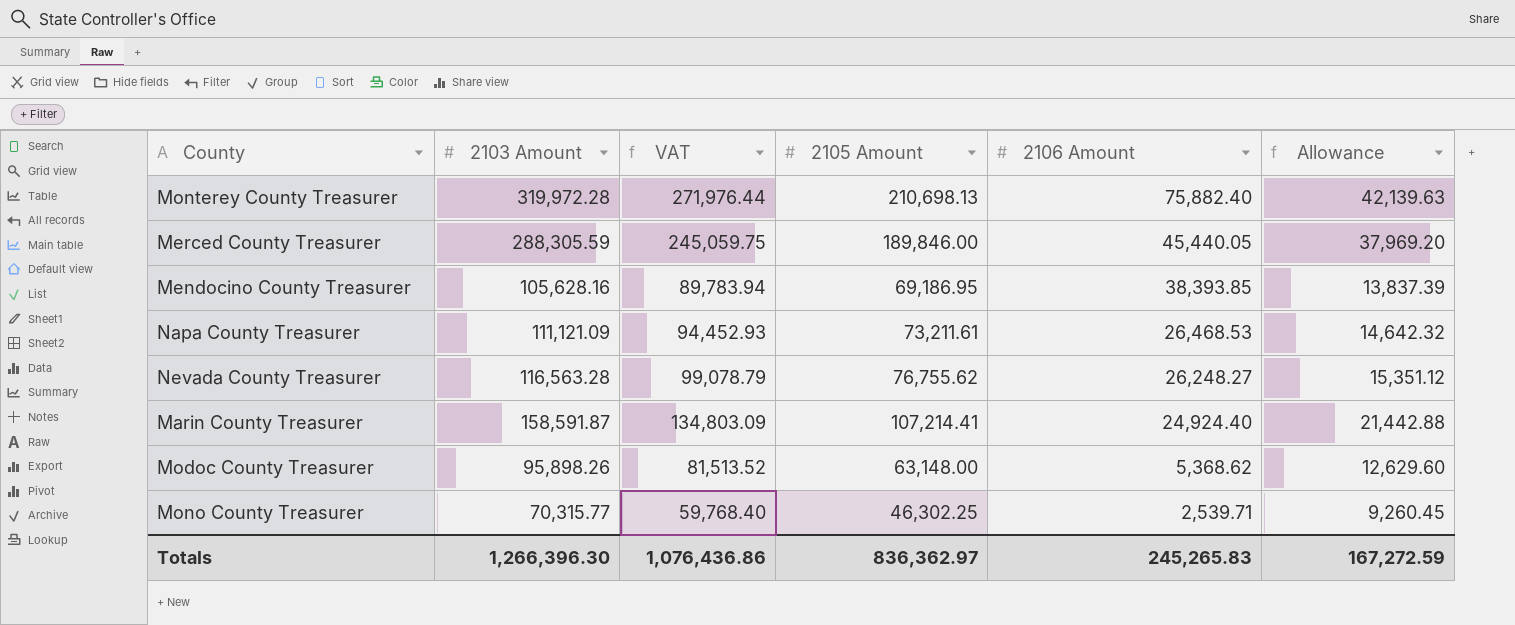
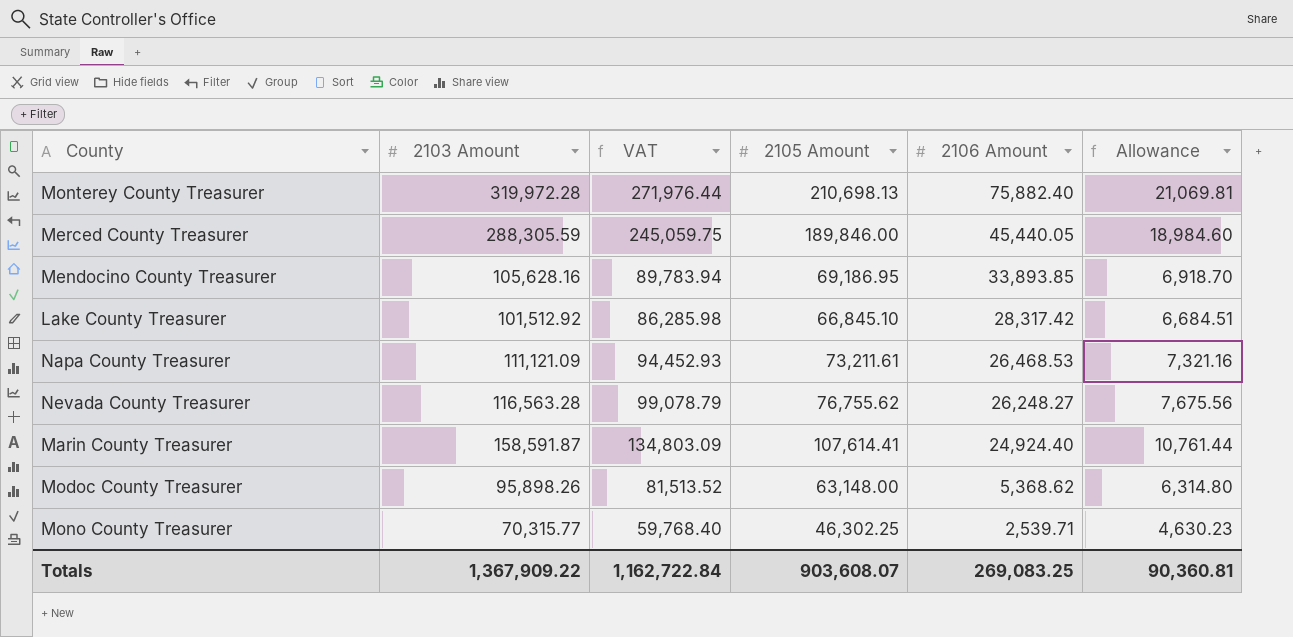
column Allowance | formula: [2105 Amount] * 0.2 -> [2105 Amount] * 0.1
Mendocino County Treasurer | 2106 Amount: 38,393.85 -> 33,893.85
row Lake County Treasurer: none -> 101,512.92 | 86,285.98 | 66,845.10 | 28,317.42 | 6,684.51
Marin County Treasurer | 2105 Amount: 107,214.41 -> 107,614.41
Totals | 2103 Amount: 1,266,396.30 -> 1,367,909.22
Totals | VAT: 1,076,436.86 -> 1,162,722.84
Totals | 2105 Amount: 836,362.97 -> 903,608.07
Totals | 2106 Amount: 245,265.83 -> 269,083.25
Totals | Allowance: 167,272.59 -> 90,360.81

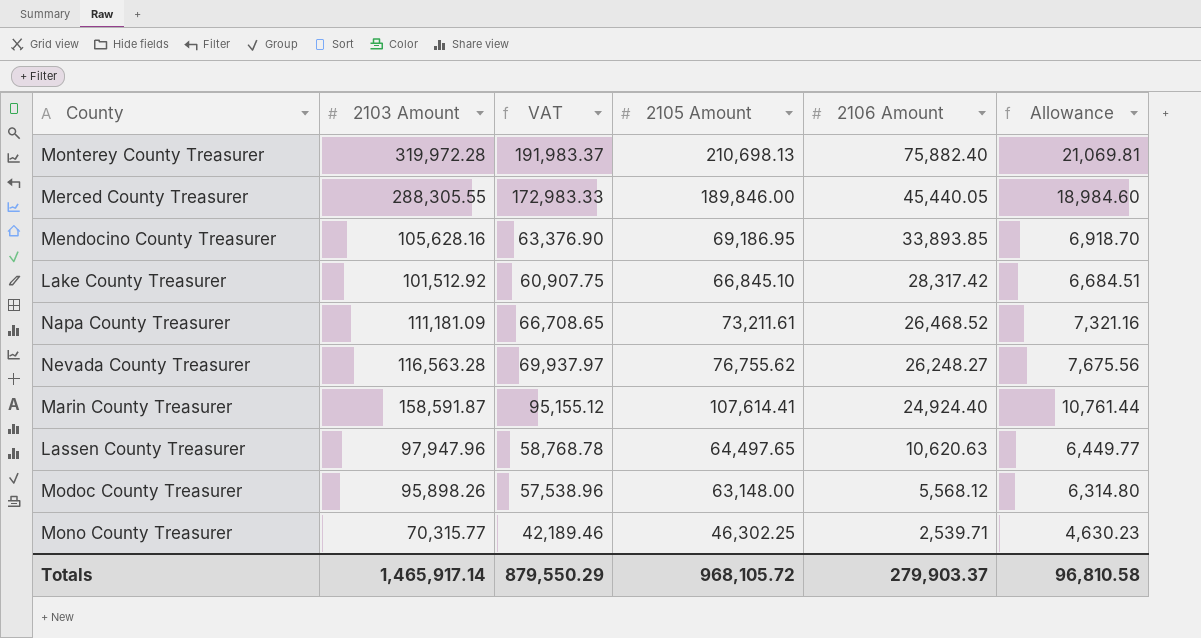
column VAT | formula: [2103 Amount] * 0.85 -> [2103 Amount] * 0.6
Merced County Treasurer | 2103 Amount: 288,305.59 -> 288,305.55
Napa County Treasurer | 2103 Amount: 111,121.09 -> 111,181.09
Napa County Treasurer | 2106 Amount: 26,468.53 -> 26,468.52
row Lassen County Treasurer: none -> 97,947.96 | 58,768.78 | 64,497.65 | 10,620.63 | 6,449.77
Modoc County Treasurer | 2106 Amount: 5,368.62 -> 5,568.12
Totals | 2103 Amount: 1,367,909.22 -> 1,465,917.14
Totals | VAT: 1,162,722.84 -> 879,550.29
Totals | 2105 Amount: 903,608.07 -> 968,105.72
Totals | 2106 Amount: 269,083.25 -> 279,903.37
Totals | Allowance: 90,360.81 -> 96,810.58

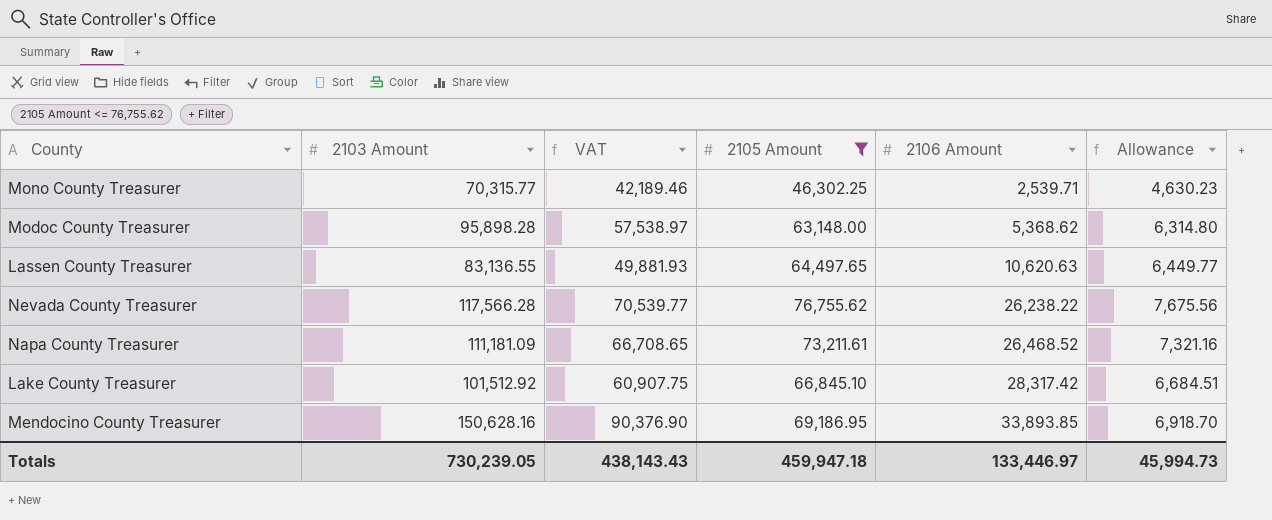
filter: none -> 2105 Amount <= 76,755.62
row order: 2106 Amount descending -> 2106 Amount ascending
Modoc County Treasurer | 2103 Amount: 95,898.26 -> 95,898.28
Modoc County Treasurer | VAT: 57,538.96 -> 57,538.97
Modoc County Treasurer | 2106 Amount: 5,568.12 -> 5,368.62
Lassen County Treasurer | 2103 Amount: 97,947.96 -> 83,136.55
Lassen County Treasurer | VAT: 58,768.78 -> 49,881.93
Nevada County Treasurer | 2103 Amount: 116,563.28 -> 117,566.28
Nevada County Treasurer | VAT: 69,937.97 -> 70,539.77
Nevada County Treasurer | 2106 Amount: 26,248.27 -> 26,238.22
Mendocino County Treasurer | 2103 Amount: 105,628.16 -> 150,628.16
Mendocino County Treasurer | VAT: 63,376.90 -> 90,376.90
Totals | 2103 Amount: 1,465,917.14 -> 730,239.05
Totals | VAT: 879,550.29 -> 438,143.43
Totals | 2105 Amount: 968,105.72 -> 459,947.18
Totals | 2106 Amount: 279,903.37 -> 133,446.97
Totals | Allowance: 96,810.58 -> 45,994.73

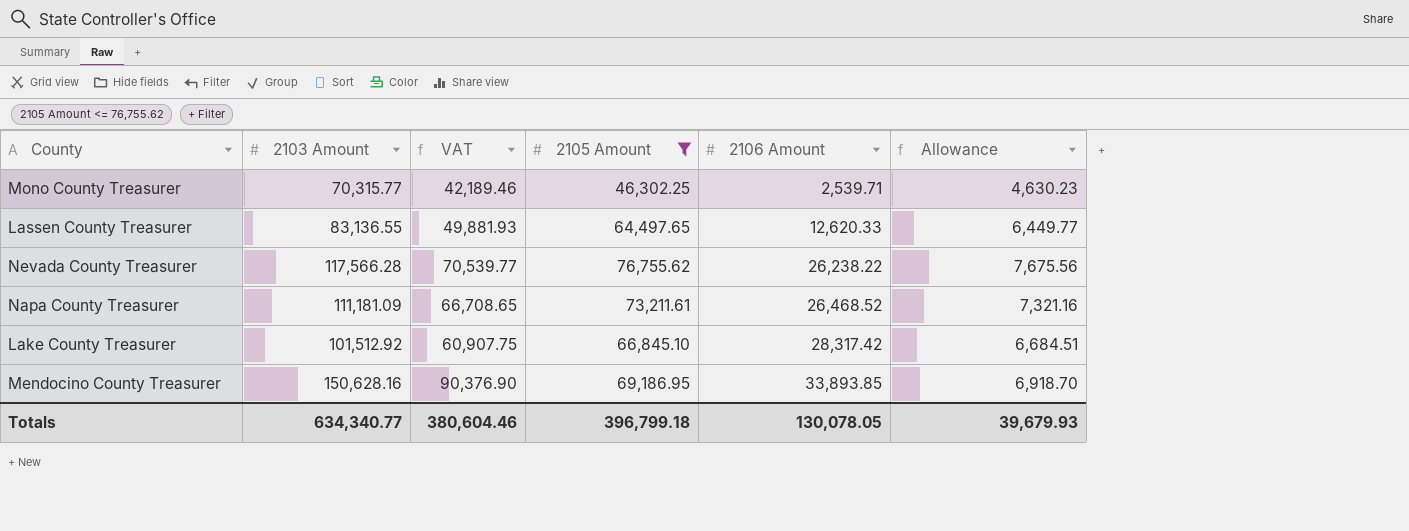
row Modoc County Treasurer: 95,898.28 | 57,538.97 | 63,148.00 | 5,368.62 | 6,314.80 -> none
Lassen County Treasurer | 2106 Amount: 10,620.63 -> 12,620.33
Totals | 2103 Amount: 730,239.05 -> 634,340.77
Totals | VAT: 438,143.43 -> 380,604.46
Totals | 2105 Amount: 459,947.18 -> 396,799.18
Totals | 2106 Amount: 133,446.97 -> 130,078.05
Totals | Allowance: 45,994.73 -> 39,679.93

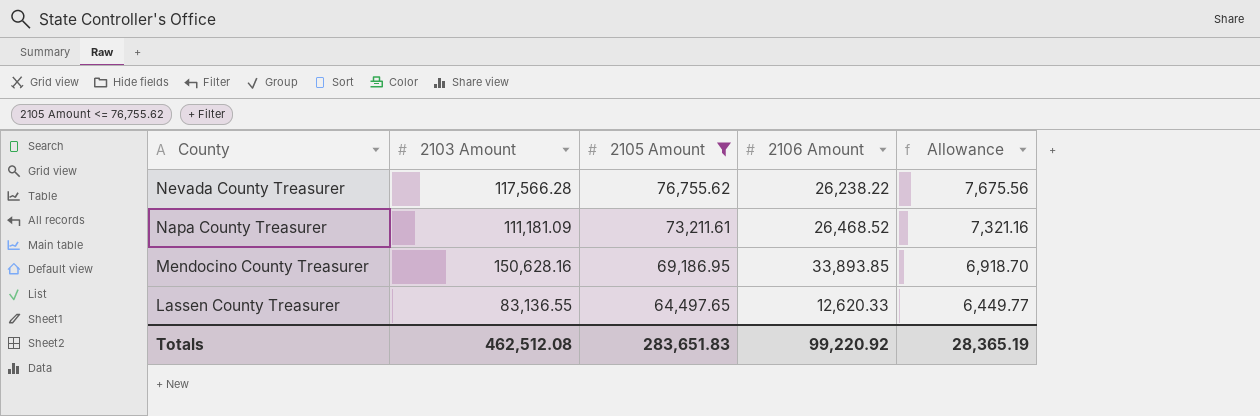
row order: 2106 Amount ascending -> County descending
column VAT | formula: [2103 Amount] * 0.6 -> none
row Mono County Treasurer: 70,315.77 | 42,189.46 | 46,302.25 | 2,539.71 | 4,630.23 -> none
row Lake County Treasurer: 101,512.92 | 60,907.75 | 66,845.10 | 28,317.42 | 6,684.51 -> none
Totals | 2103 Amount: 634,340.77 -> 462,512.08
Totals | 2105 Amount: 396,799.18 -> 283,651.83
Totals | 2106 Amount: 130,078.05 -> 99,220.92
Totals | Allowance: 39,679.93 -> 28,365.19

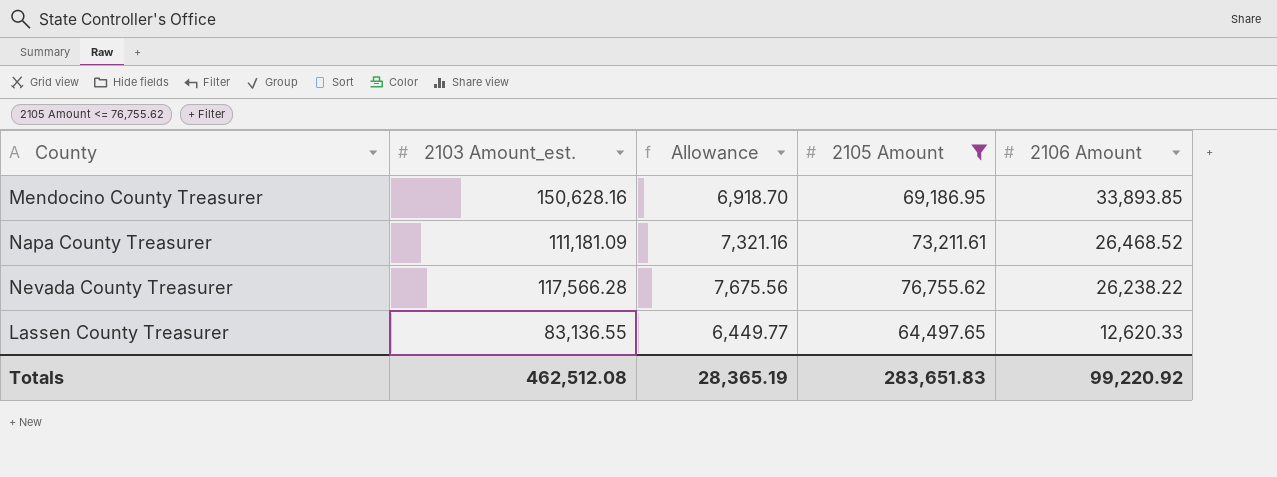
row order: County descending -> 2106 Amount descending
column name: 2103 Amount -> 2103 Amount_est.
column Allowance | position: 5 -> 3

